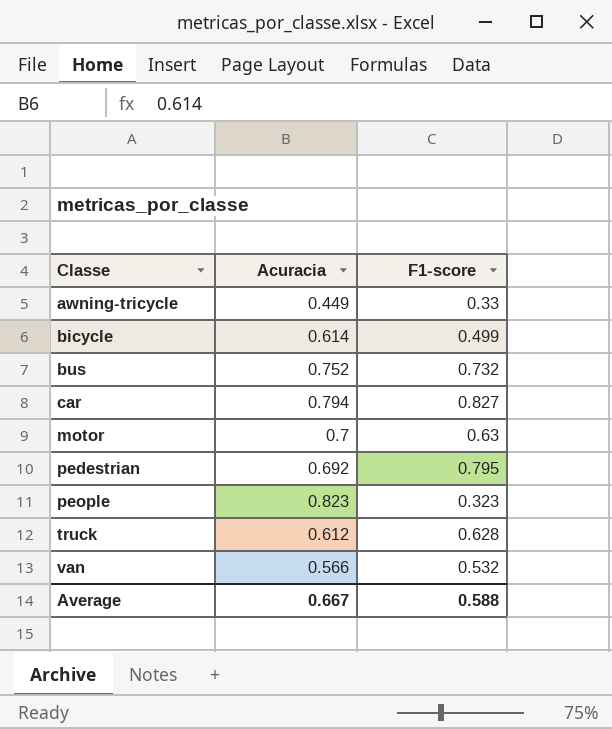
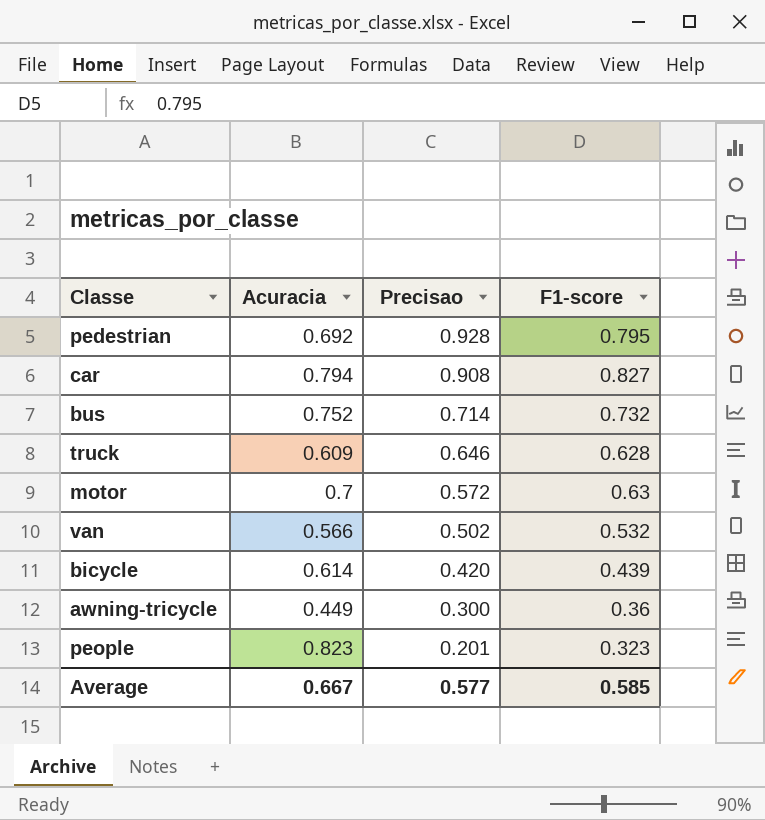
row order: Classe ascending -> Precisao descending
column Precisao | position: none -> 3
truck | Acuracia: 0.612 -> 0.609
bicycle | F1-score: 0.499 -> 0.439
awning-tricycle | F1-score: 0.33 -> 0.36
Average | F1-score: 0.588 -> 0.585

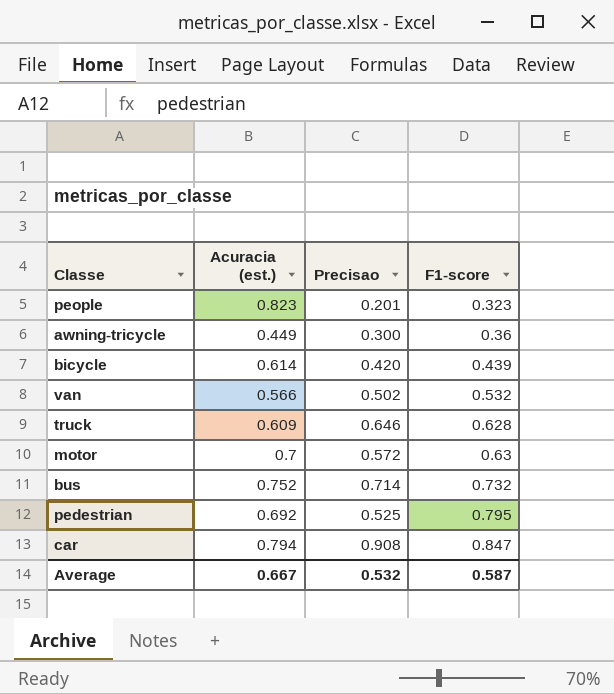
row order: Precisao descending -> F1-score ascending
column name: Acuracia -> Acuracia (est.)
pedestrian | Precisao: 0.928 -> 0.525
car | F1-score: 0.827 -> 0.847
Average | Precisao: 0.577 -> 0.532
Average | F1-score: 0.585 -> 0.587

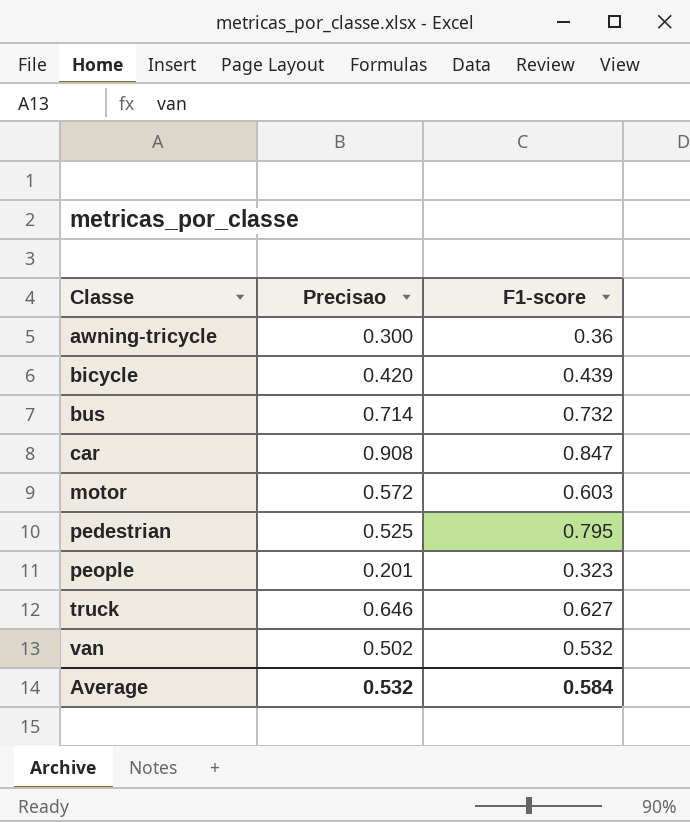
row order: F1-score ascending -> Classe ascending
column Acuracia (est.) | position: 2 -> none
motor | F1-score: 0.63 -> 0.603
truck | F1-score: 0.628 -> 0.627
Average | F1-score: 0.587 -> 0.584

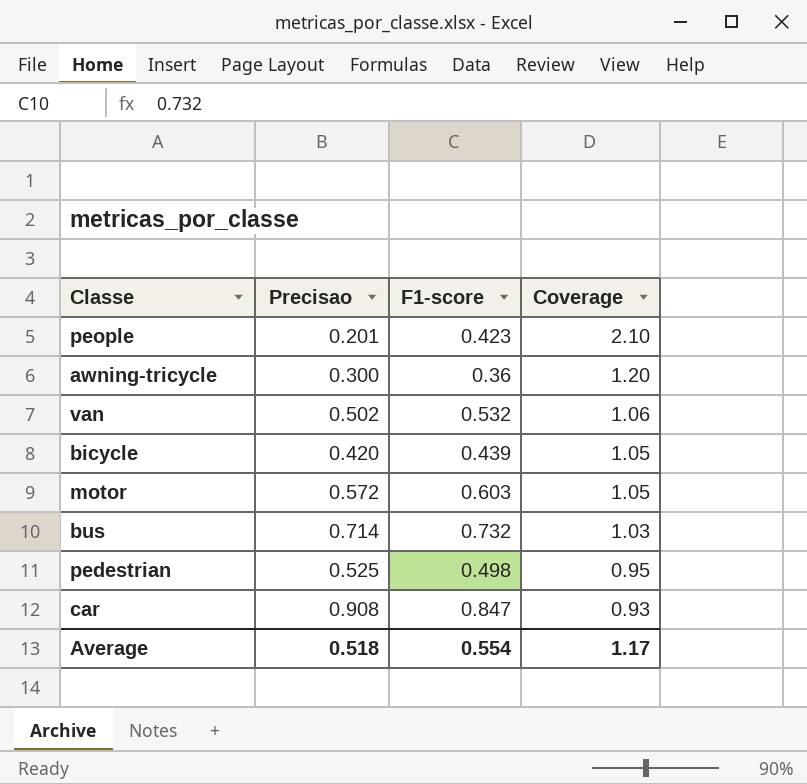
row order: Classe ascending -> Coverage descending
column Coverage | formula: none -> [F1-score] / [Precisao]
row truck: 0.646 | 0.627 -> none
people | F1-score: 0.323 -> 0.423
pedestrian | F1-score: 0.795 -> 0.498
Average | Precisao: 0.532 -> 0.518
Average | F1-score: 0.584 -> 0.554

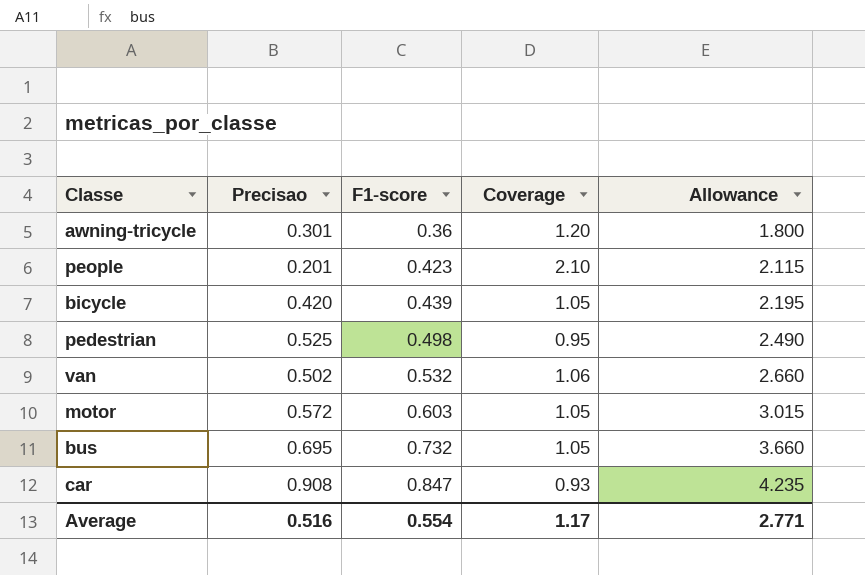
row order: Coverage descending -> F1-score ascending
column Allowance | formula: none -> [F1-score] * 5
awning-tricycle | Precisao: 0.300 -> 0.301
bus | Precisao: 0.714 -> 0.695
bus | Coverage: 1.03 -> 1.05
Average | Precisao: 0.518 -> 0.516

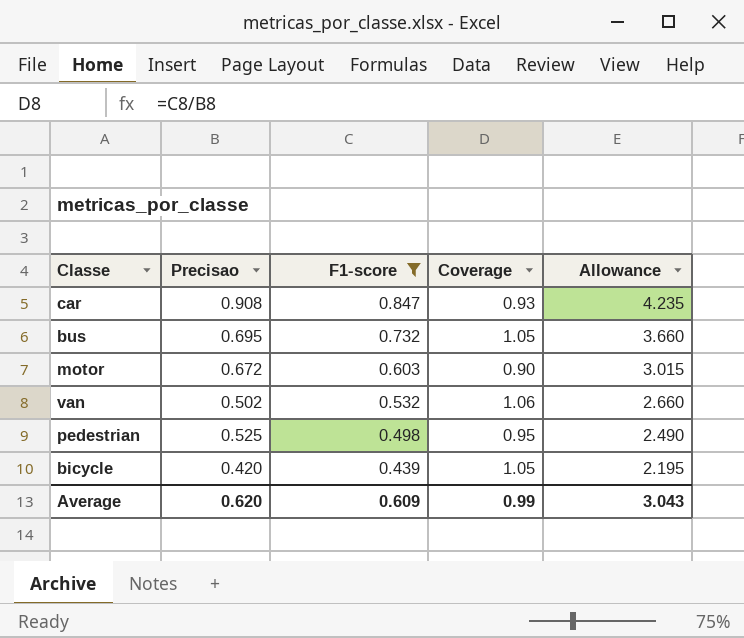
filter: none -> F1-score >= 0.439
row order: F1-score ascending -> F1-score descending
motor | Precisao: 0.572 -> 0.672
motor | Coverage: 1.05 -> 0.90
Average | Precisao: 0.516 -> 0.620
Average | F1-score: 0.554 -> 0.609
Average | Coverage: 1.17 -> 0.99
Average | Allowance: 2.771 -> 3.043

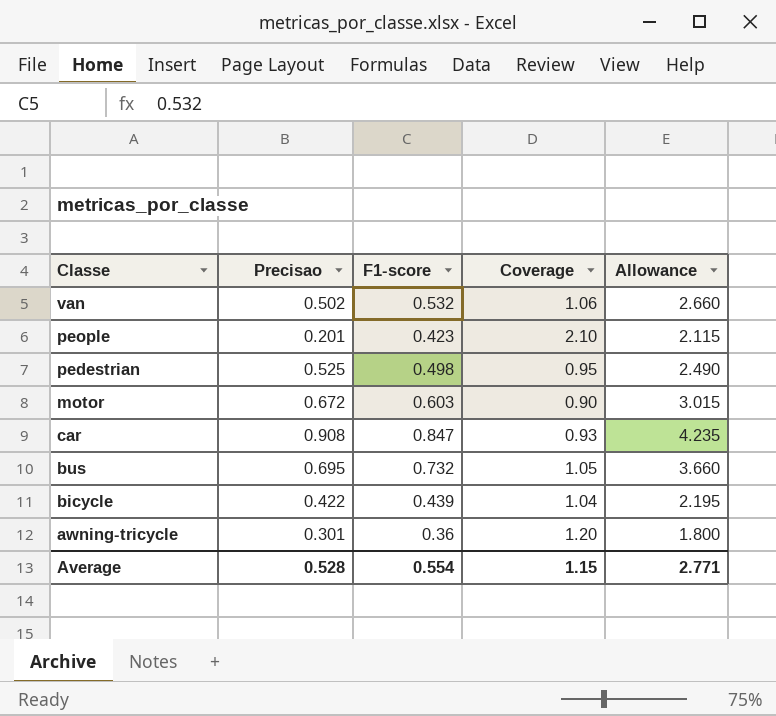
filter: F1-score >= 0.439 -> none
row order: F1-score descending -> Classe descending
bicycle | Precisao: 0.420 -> 0.422
bicycle | Coverage: 1.05 -> 1.04
Average | Precisao: 0.620 -> 0.528
Average | F1-score: 0.609 -> 0.554
Average | Coverage: 0.99 -> 1.15
Average | Allowance: 3.043 -> 2.771

